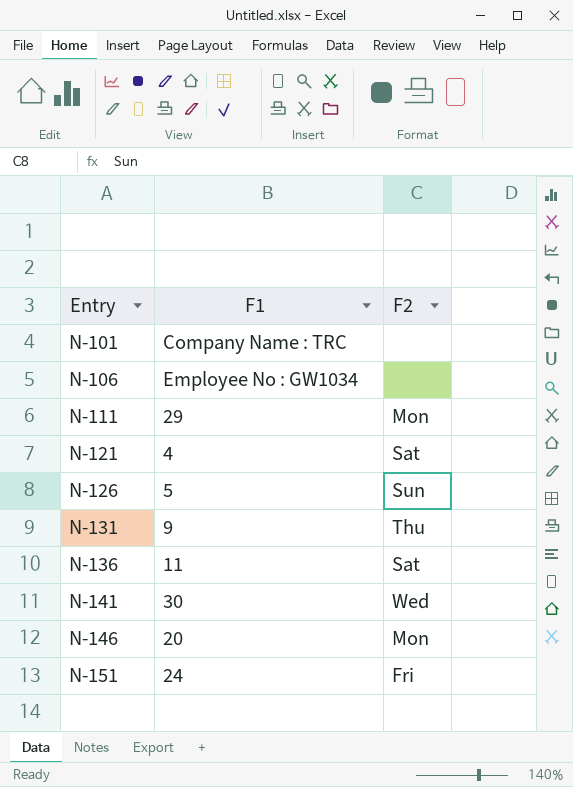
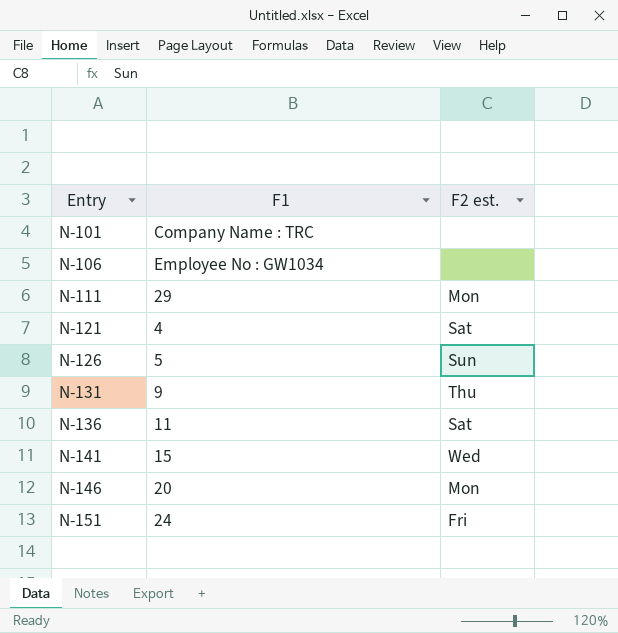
column name: F2 -> F2 est.
N-141 | F1: 30 -> 15

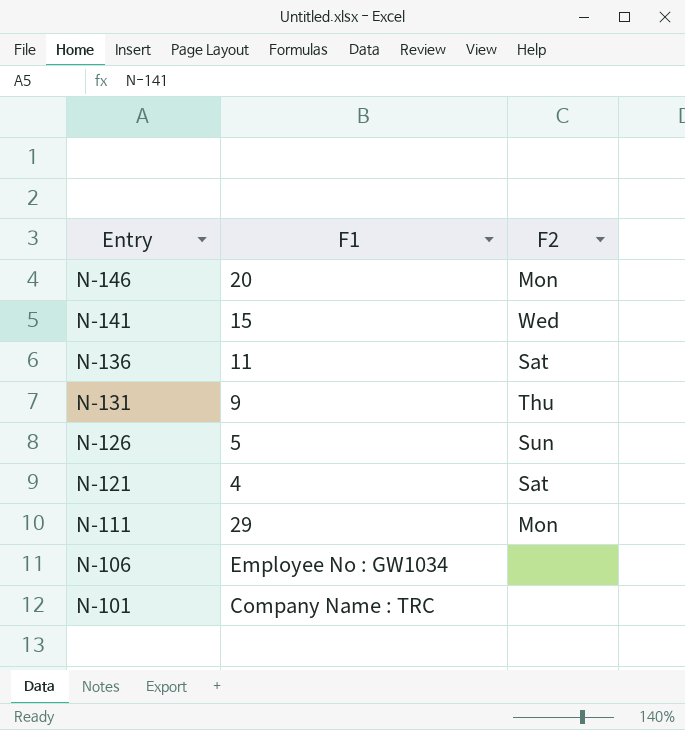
row order: Entry ascending -> Entry descending
column name: F2 est. -> F2
row N-151: 24 | Fri -> none

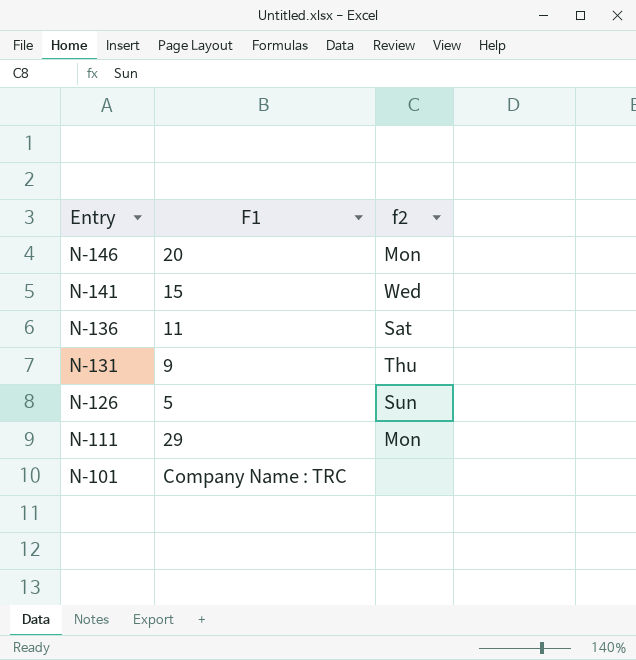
column name: F2 -> f2
row N-121: 4 | Sat -> none
row N-106: Employee No : GW1034 | none -> none

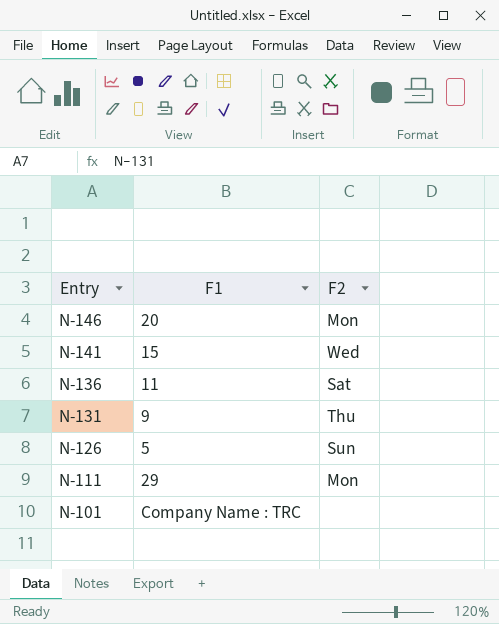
column name: f2 -> F2

